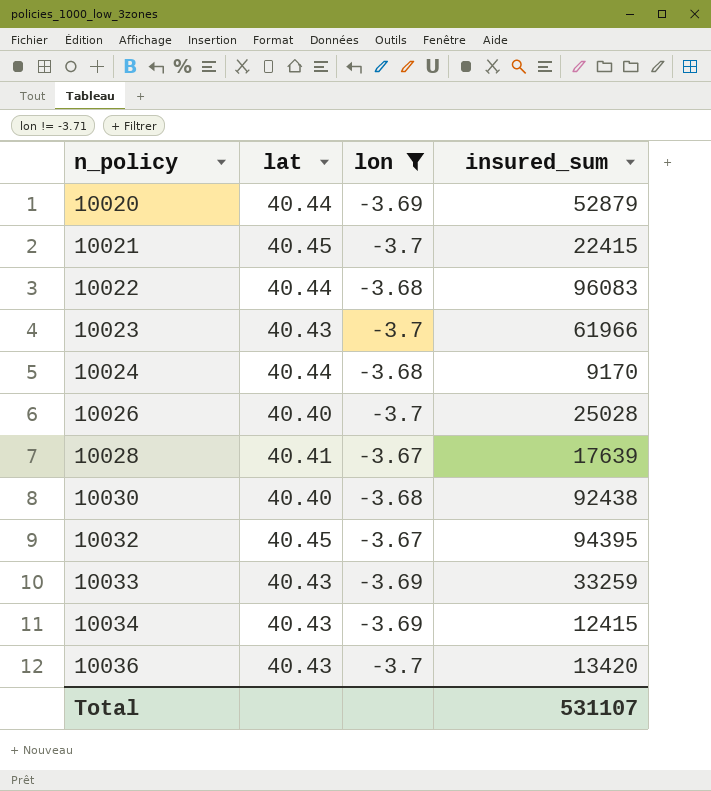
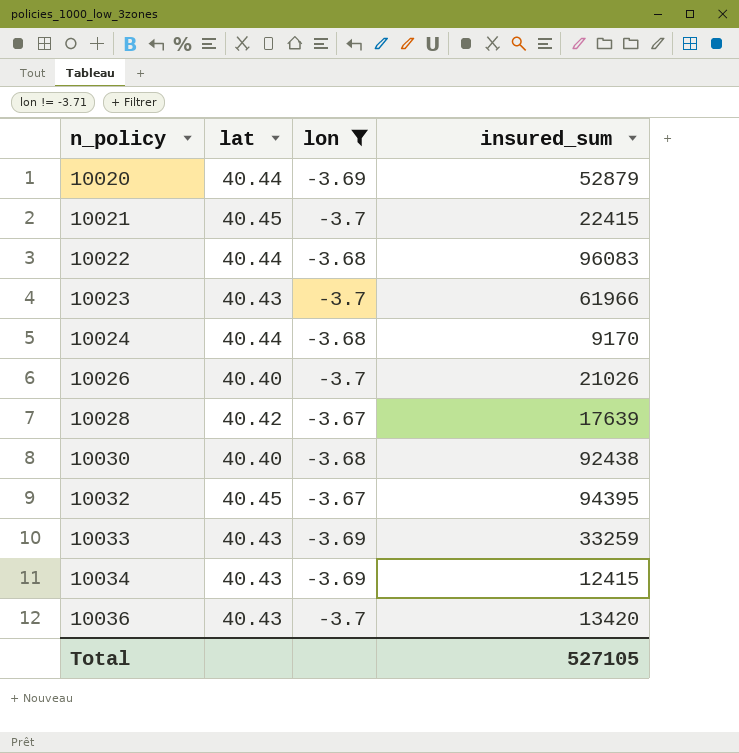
10026 | insured_sum: 25028 -> 21026
10028 | lat: 40.41 -> 40.42
Total | insured_sum: 531107 -> 527105

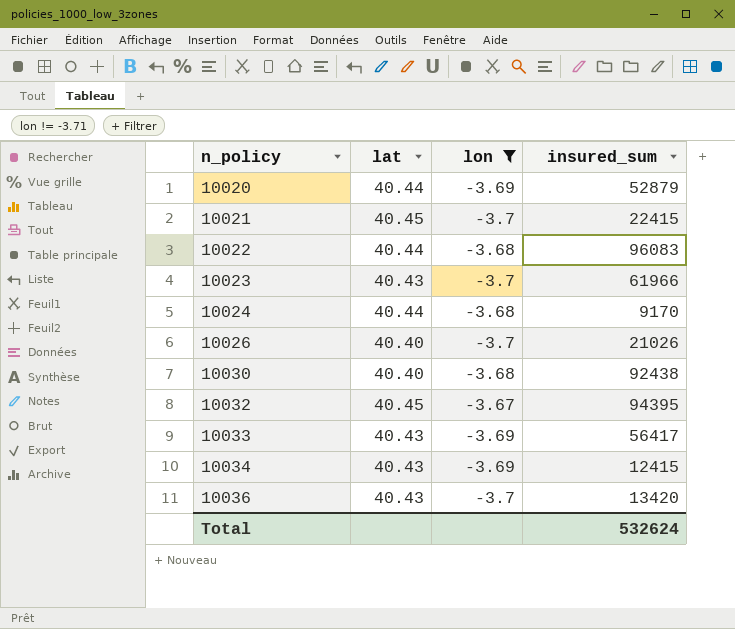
row 10028: 40.42 | -3.67 | 17639 -> none
10033 | insured_sum: 33259 -> 56417
Total | insured_sum: 527105 -> 532624

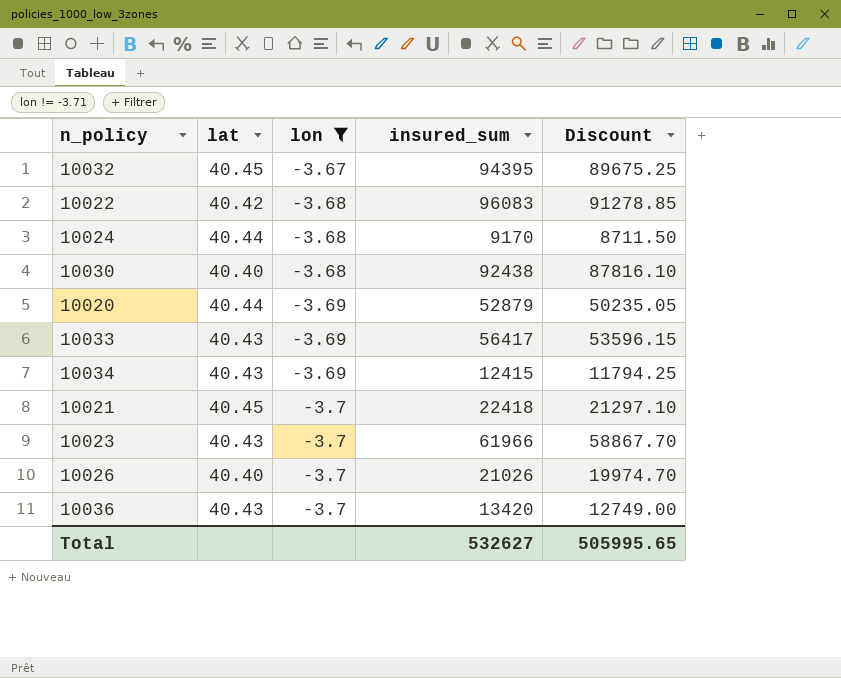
row order: n_policy ascending -> lon descending
column Discount | formula: none -> [insured_sum] * 0.95
10022 | lat: 40.44 -> 40.42
10021 | insured_sum: 22415 -> 22418
Total | insured_sum: 532624 -> 532627

